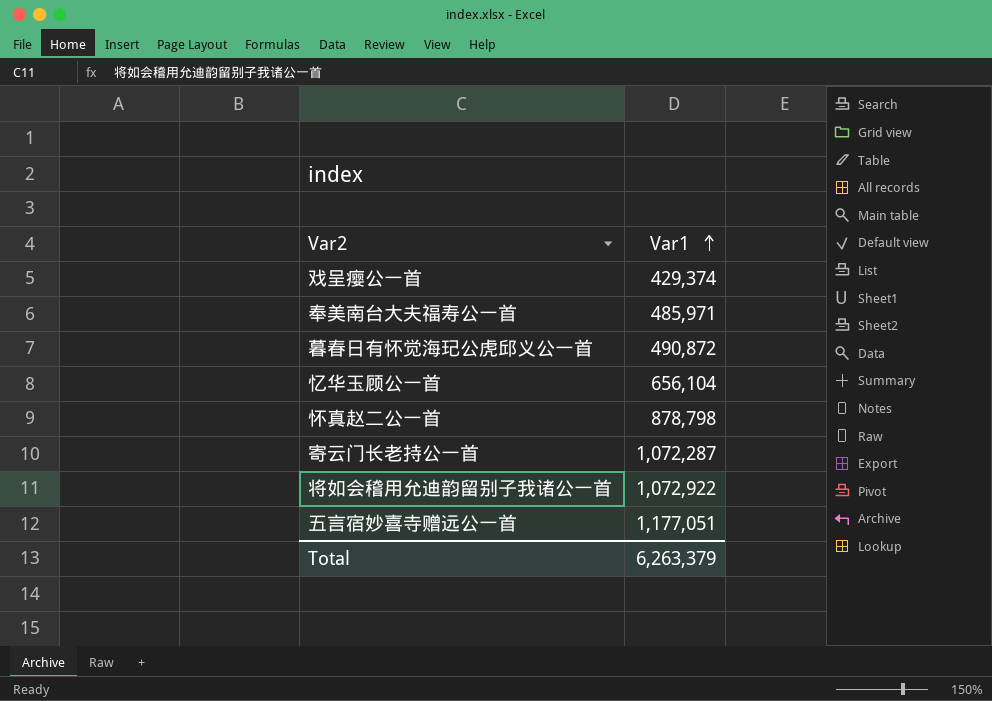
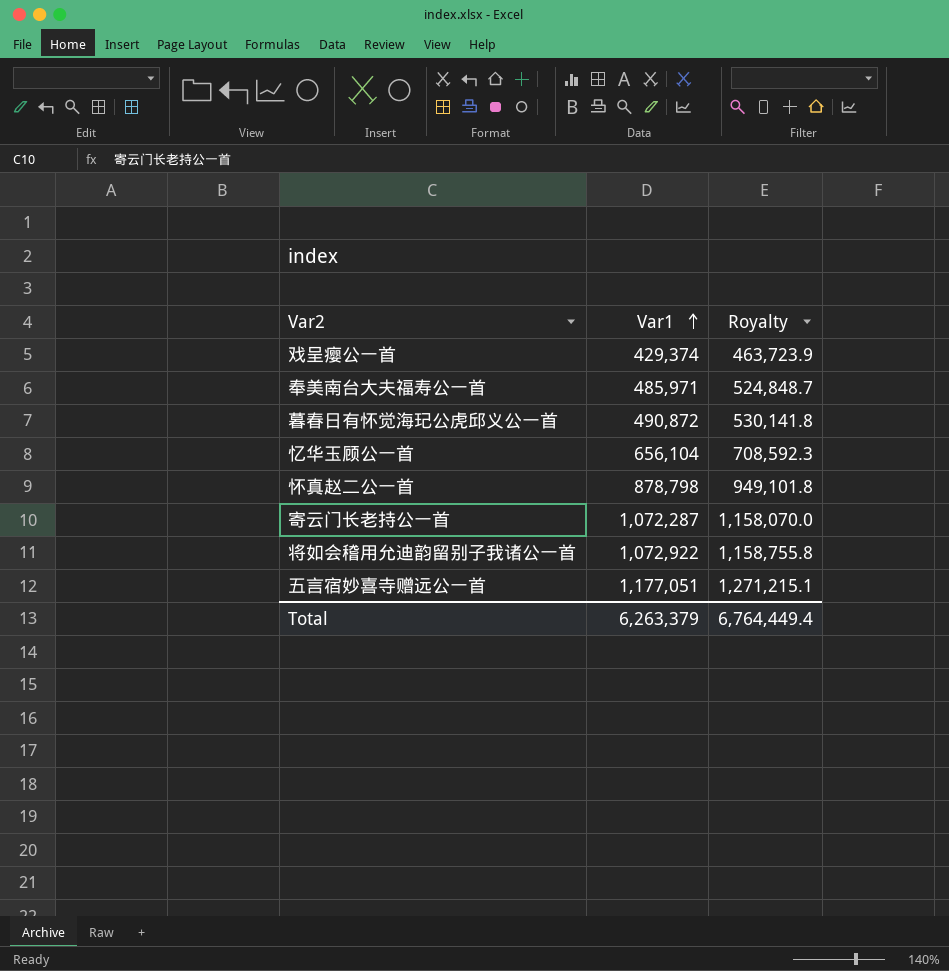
column Royalty | formula: none -> [Var1] * 1.08

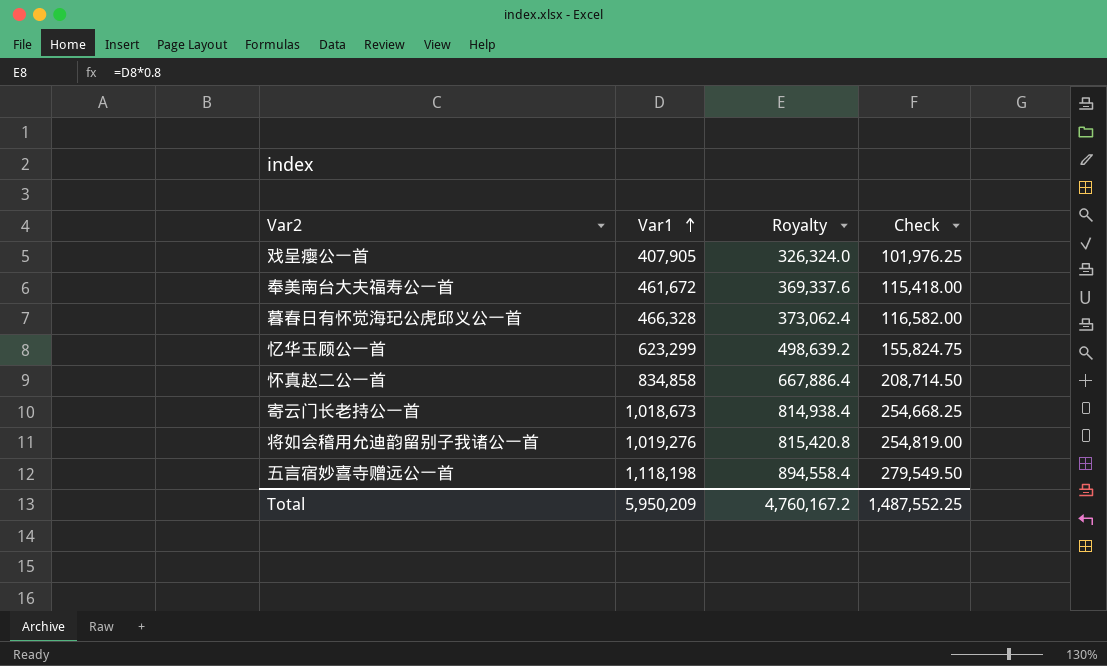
column Royalty | formula: [Var1] * 1.08 -> [Var1] * 0.8
column Check | formula: none -> [Var1] * 0.25
戏呈瘿公一首 | Var1: 429,374 -> 407,905
奉美南台大夫福寿公一首 | Var1: 485,971 -> 461,672
暮春日有怀觉海玘公虎邱义公一首 | Var1: 490,872 -> 466,328
忆华玉顾公一首 | Var1: 656,104 -> 623,299
怀真赵二公一首 | Var1: 878,798 -> 834,858
寄云门长老持公一首 | Var1: 1,072,287 -> 1,018,673
将如会稽用允迪韵留别子我诸公一首 | Var1: 1,072,922 -> 1,019,276
五言宿妙喜寺赠远公一首 | Var1: 1,177,051 -> 1,118,198
Total | Var1: 6,263,379 -> 5,950,209
Total | Royalty: 6,764,449.4 -> 4,760,167.2

